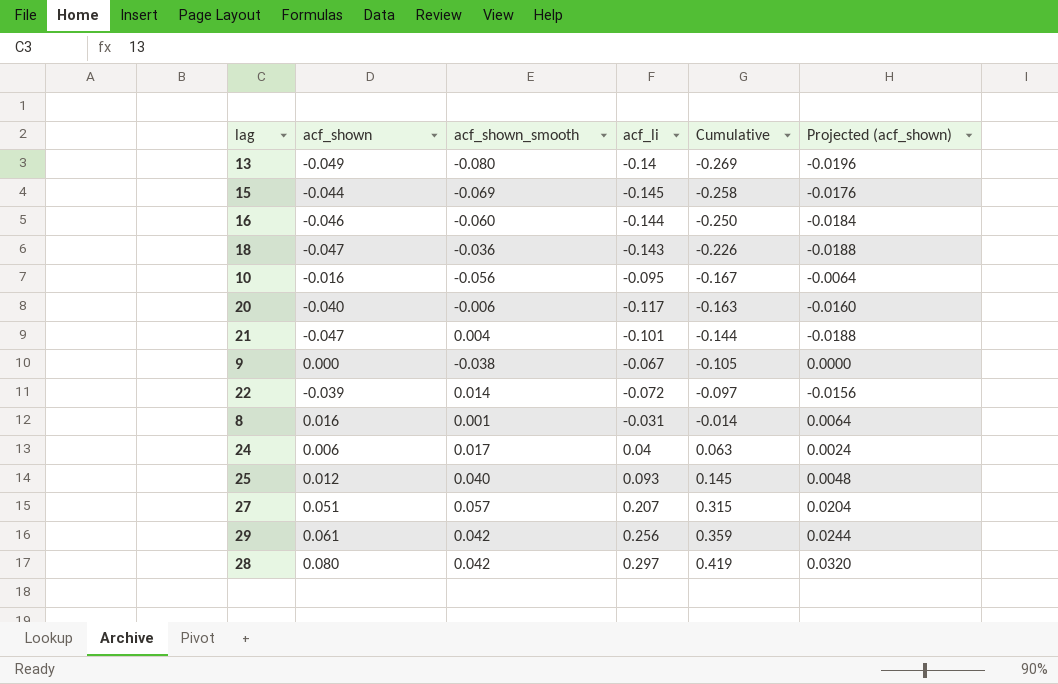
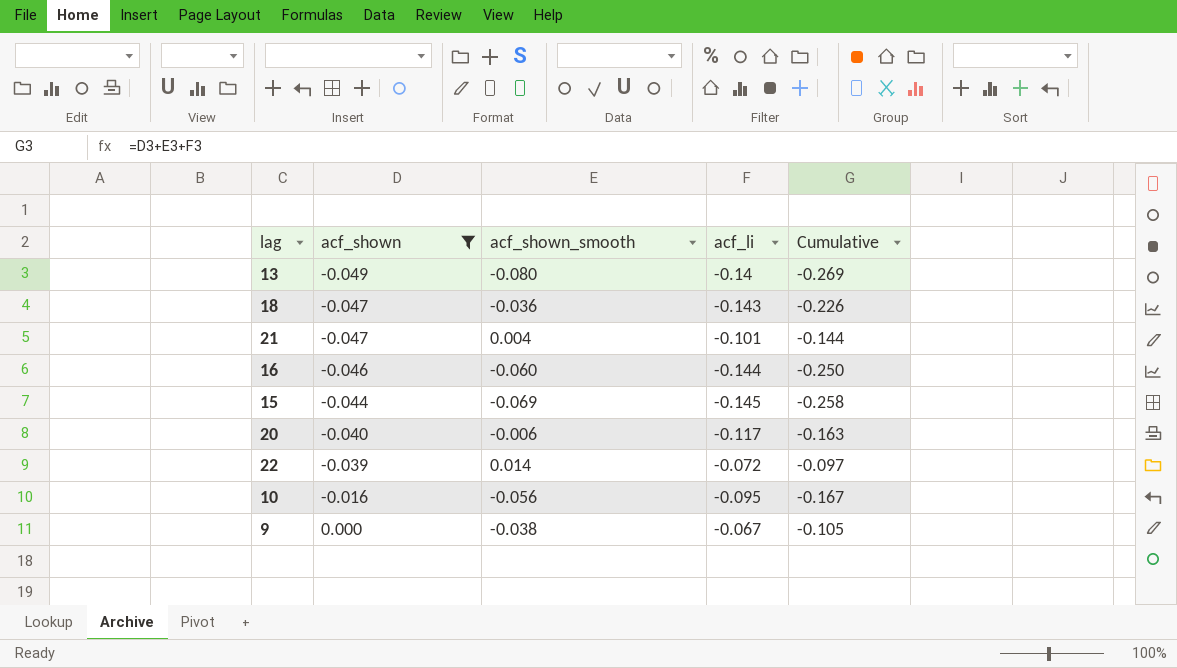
filter: none -> acf_shown <= 0.000
row order: Cumulative ascending -> acf_shown ascending
column Projected (acf_shown) | formula: [acf_shown] * 0.4 -> none

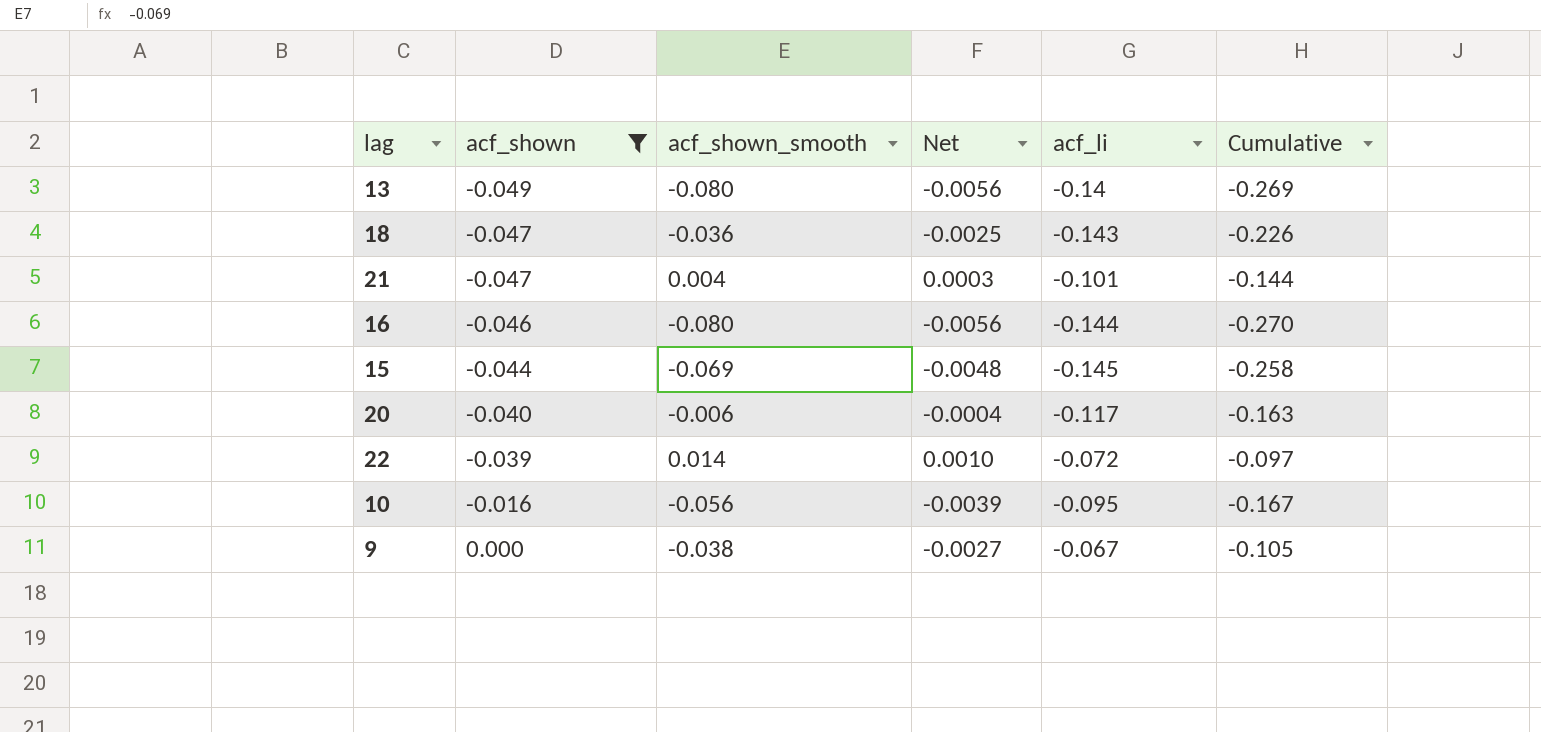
column Net | formula: none -> [acf_shown_smooth] * 0.07
16 | acf_shown_smooth: -0.060 -> -0.080
16 | Cumulative: -0.250 -> -0.270

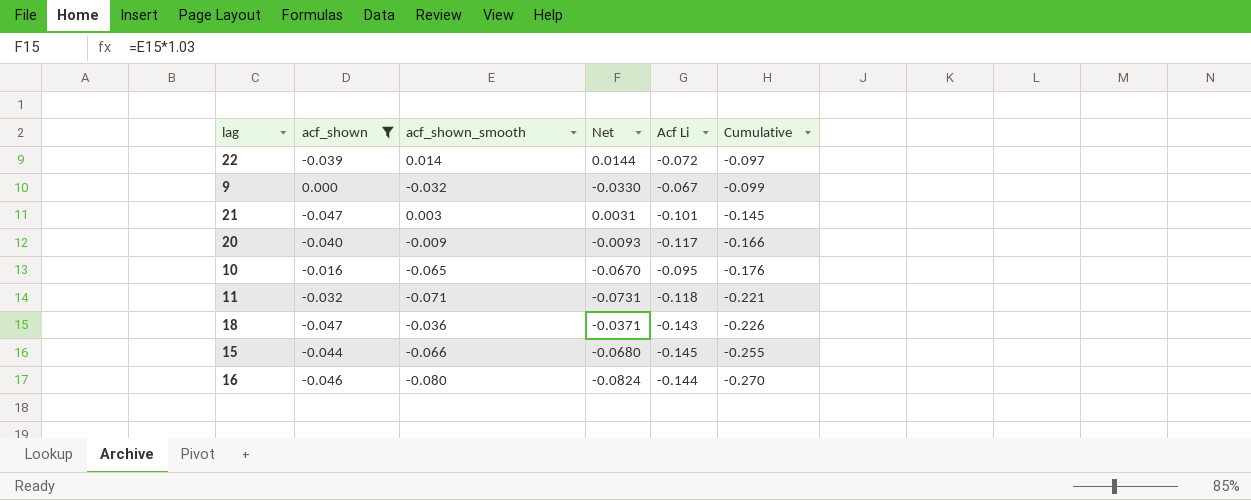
row order: acf_shown ascending -> Cumulative descending
column Net | formula: [acf_shown_smooth] * 0.07 -> [acf_shown_smooth] * 1.03
column name: acf_li -> Acf Li
row 13: -0.049 | -0.080 | -0.0056 | -0.14 | -0.269 -> none
9 | acf_shown_smooth: -0.038 -> -0.032
9 | Cumulative: -0.105 -> -0.099
21 | acf_shown_smooth: 0.004 -> 0.003
21 | Cumulative: -0.144 -> -0.145
20 | acf_shown_smooth: -0.006 -> -0.009
20 | Cumulative: -0.163 -> -0.166
10 | acf_shown_smooth: -0.056 -> -0.065
10 | Cumulative: -0.167 -> -0.176
row 11: none -> -0.032 | -0.071 | -0.0731 | -0.118 | -0.221
15 | acf_shown_smooth: -0.069 -> -0.066
15 | Cumulative: -0.258 -> -0.255

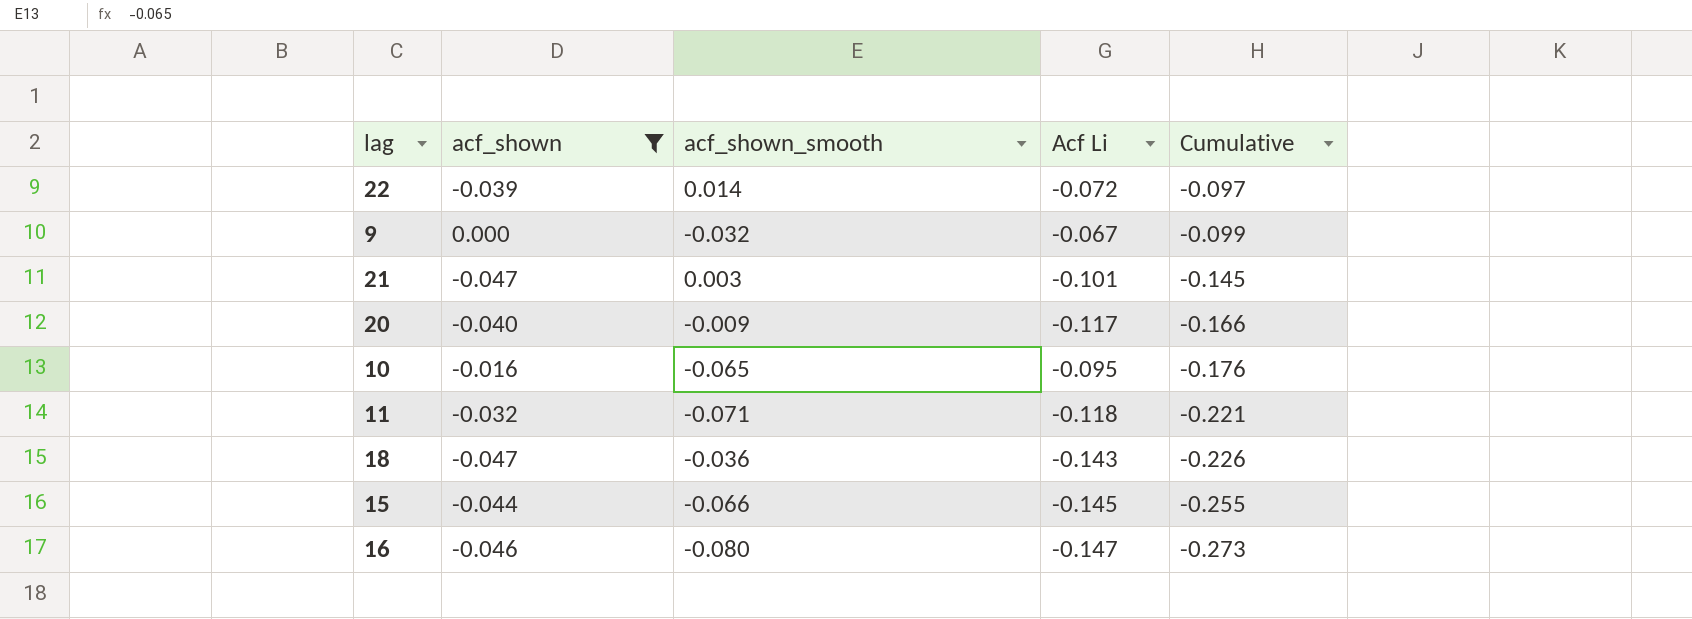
column Net | formula: [acf_shown_smooth] * 1.03 -> none
16 | Acf Li: -0.144 -> -0.147
16 | Cumulative: -0.270 -> -0.273

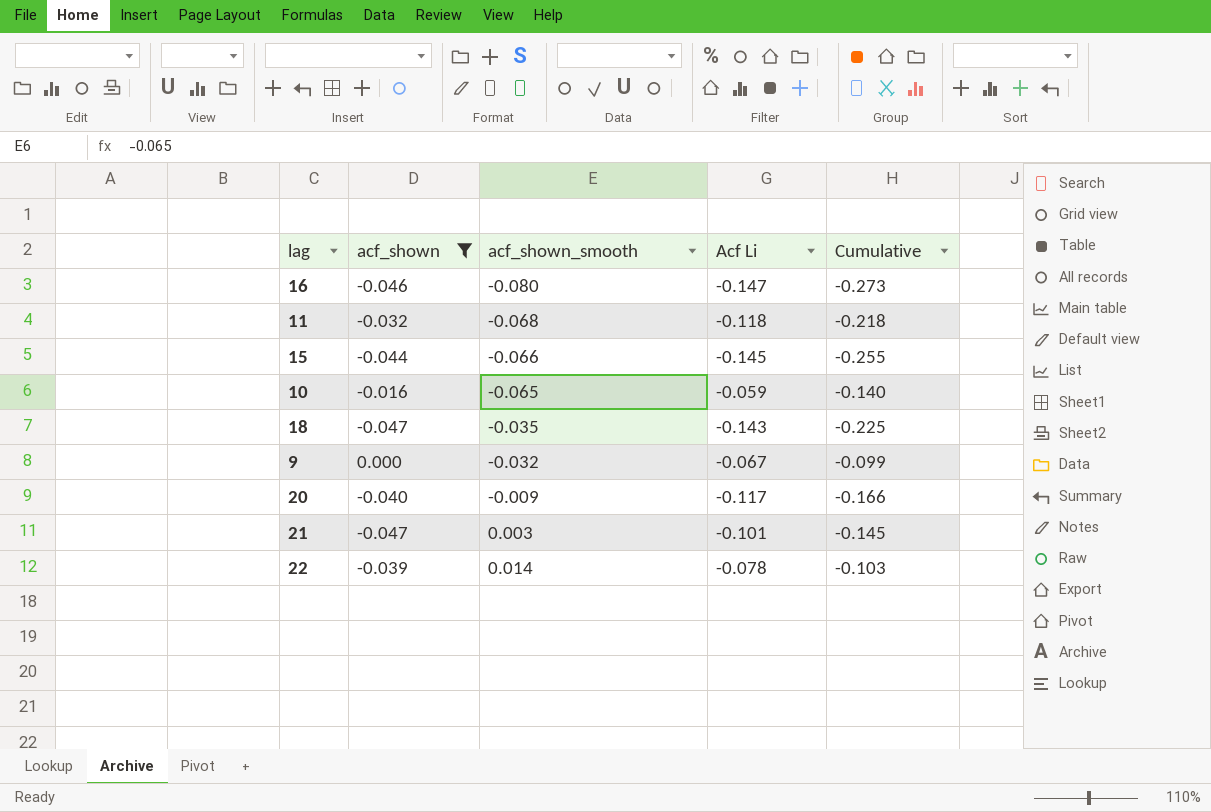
row order: Cumulative descending -> acf_shown_smooth ascending
11 | acf_shown_smooth: -0.071 -> -0.068
11 | Cumulative: -0.221 -> -0.218
10 | Acf Li: -0.095 -> -0.059
10 | Cumulative: -0.176 -> -0.140
18 | acf_shown_smooth: -0.036 -> -0.035
18 | Cumulative: -0.226 -> -0.225
22 | Acf Li: -0.072 -> -0.078
22 | Cumulative: -0.097 -> -0.103

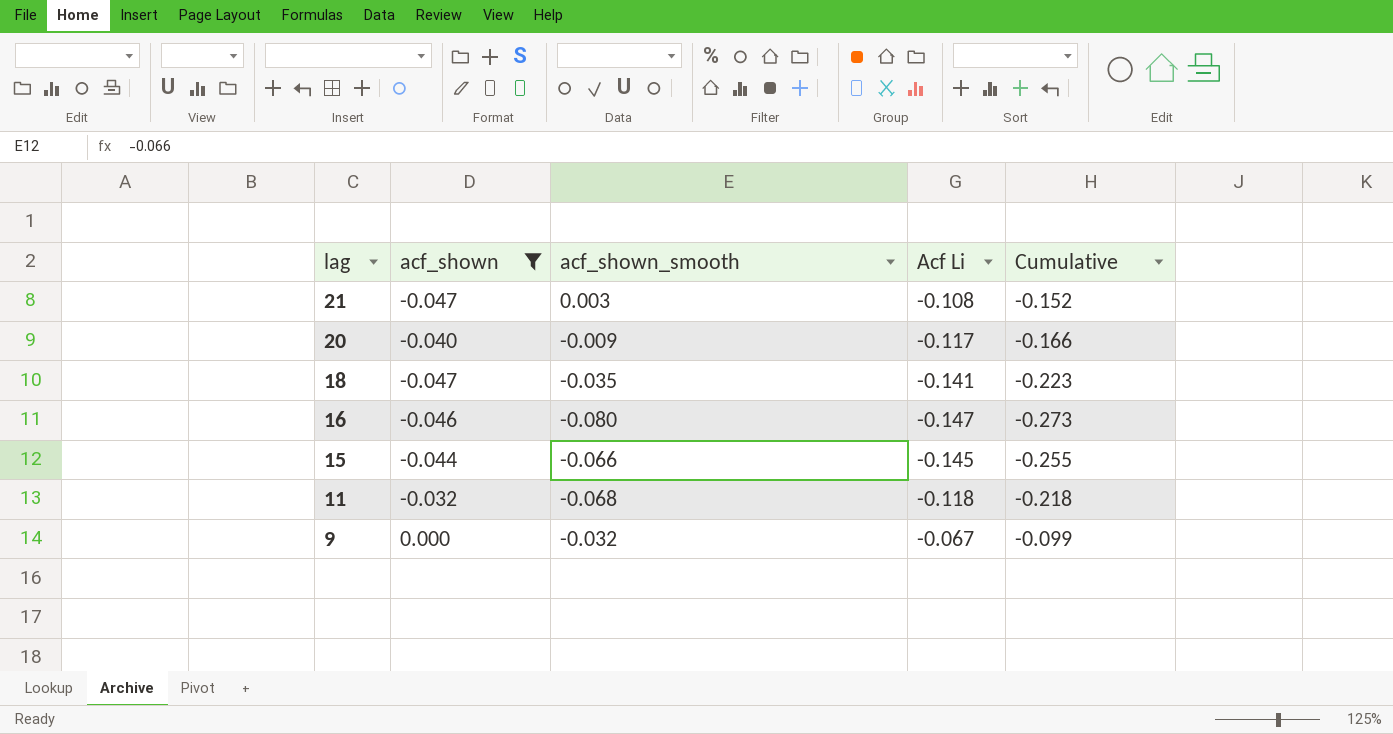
row order: acf_shown_smooth ascending -> lag descending
row 10: -0.016 | -0.065 | -0.059 | -0.140 -> none
row 22: -0.039 | 0.014 | -0.078 | -0.103 -> none
21 | Acf Li: -0.101 -> -0.108
21 | Cumulative: -0.145 -> -0.152
18 | Acf Li: -0.143 -> -0.141
18 | Cumulative: -0.225 -> -0.223

